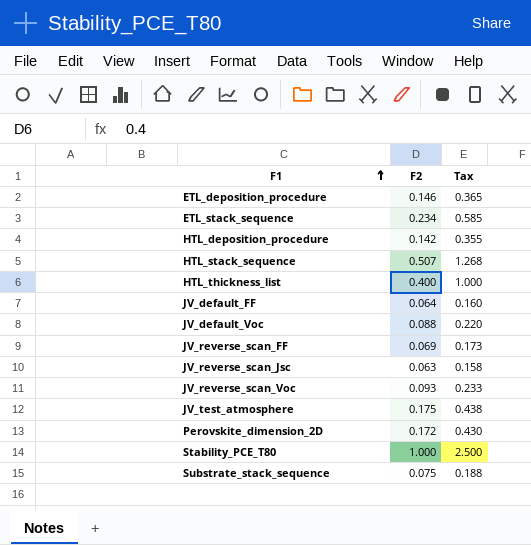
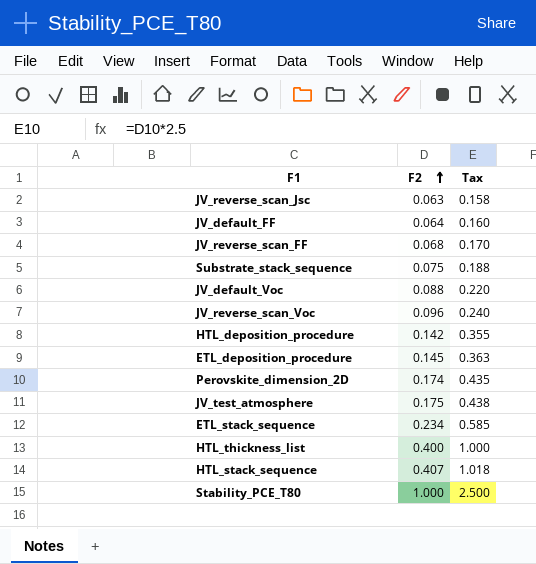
row order: F1 ascending -> F2 ascending
JV_reverse_scan_FF | F2: 0.069 -> 0.068
JV_reverse_scan_FF | Tax: 0.173 -> 0.170
JV_reverse_scan_Voc | F2: 0.093 -> 0.096
JV_reverse_scan_Voc | Tax: 0.233 -> 0.240
ETL_deposition_procedure | F2: 0.146 -> 0.145
ETL_deposition_procedure | Tax: 0.365 -> 0.363
Perovskite_dimension_2D | F2: 0.172 -> 0.174
Perovskite_dimension_2D | Tax: 0.430 -> 0.435
HTL_stack_sequence | F2: 0.507 -> 0.407
HTL_stack_sequence | Tax: 1.268 -> 1.018

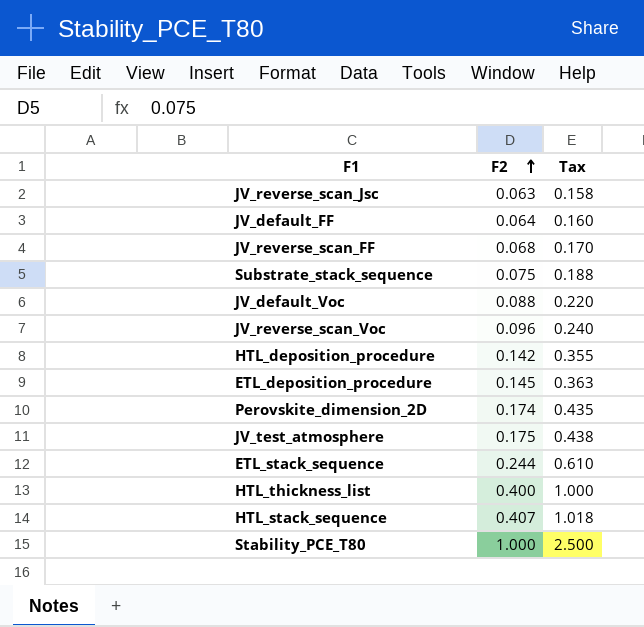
ETL_stack_sequence | F2: 0.234 -> 0.244
ETL_stack_sequence | Tax: 0.585 -> 0.610

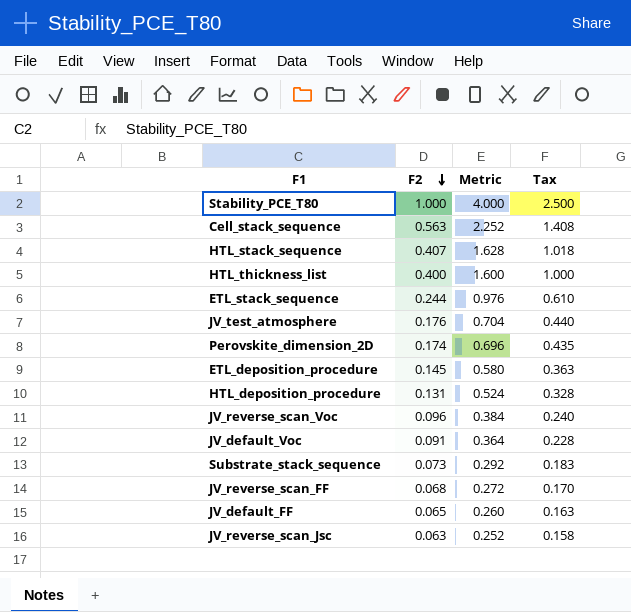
row order: F2 ascending -> F2 descending
column Metric | formula: none -> [F2] * 4
row Cell_stack_sequence: none -> 0.563 | 2.252 | 1.408
JV_test_atmosphere | F2: 0.175 -> 0.176
JV_test_atmosphere | Tax: 0.438 -> 0.440
HTL_deposition_procedure | F2: 0.142 -> 0.131
HTL_deposition_procedure | Tax: 0.355 -> 0.328
JV_default_Voc | F2: 0.088 -> 0.091
JV_default_Voc | Tax: 0.220 -> 0.228
Substrate_stack_sequence | F2: 0.075 -> 0.073
Substrate_stack_sequence | Tax: 0.188 -> 0.183
JV_default_FF | F2: 0.064 -> 0.065
JV_default_FF | Tax: 0.160 -> 0.163

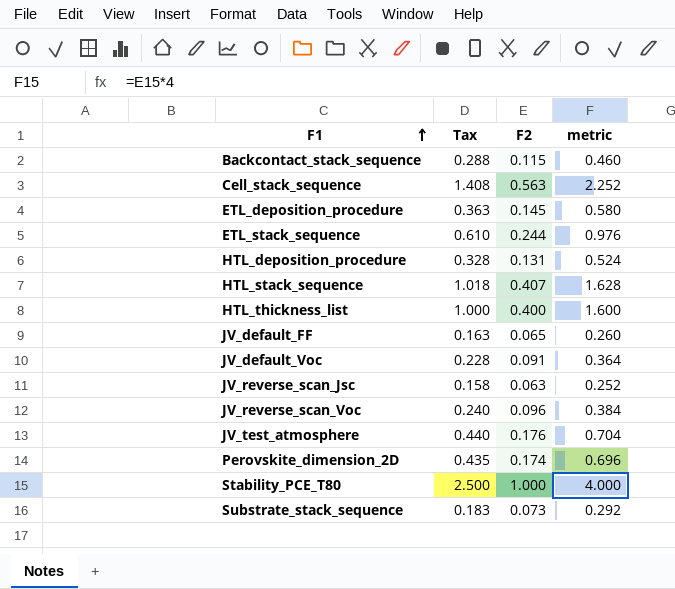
row order: F2 descending -> F1 ascending
column Tax | position: 4 -> 2
column name: Metric -> metric
row JV_reverse_scan_FF: 0.068 | 0.272 | 0.170 -> none
row Backcontact_stack_sequence: none -> 0.288 | 0.115 | 0.460

